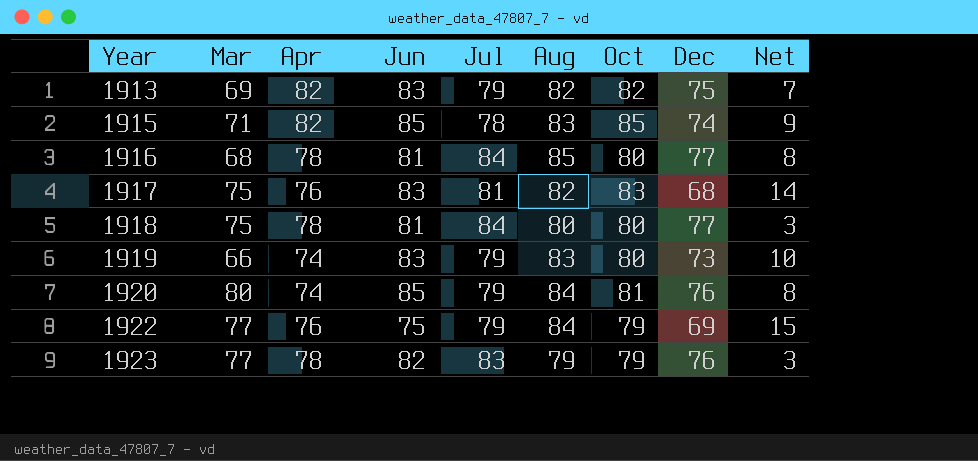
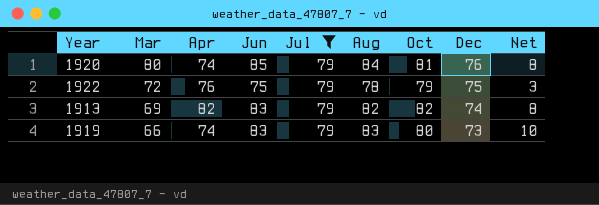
filter: none -> Jul = 79
row order: Year ascending -> Mar descending
1922 | Mar: 77 -> 72
1922 | Aug: 84 -> 78
1922 | Dec: 69 -> 75
1922 | Net: 15 -> 3
1913 | Dec: 75 -> 74
1913 | Net: 7 -> 8

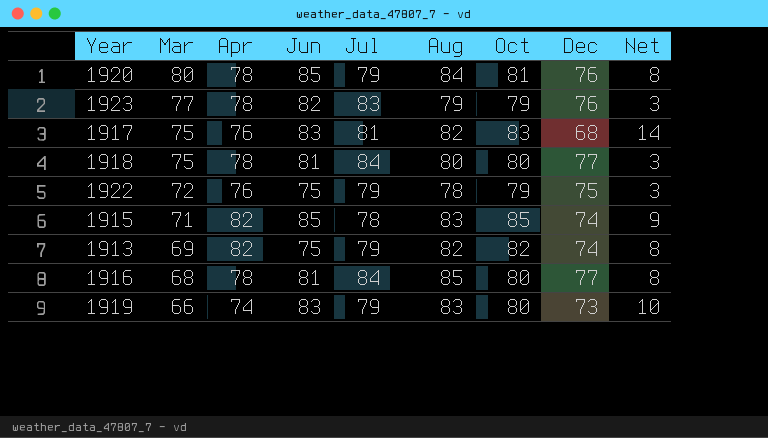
filter: Jul = 79 -> none
1920 | Apr: 74 -> 78
1913 | Jun: 83 -> 75

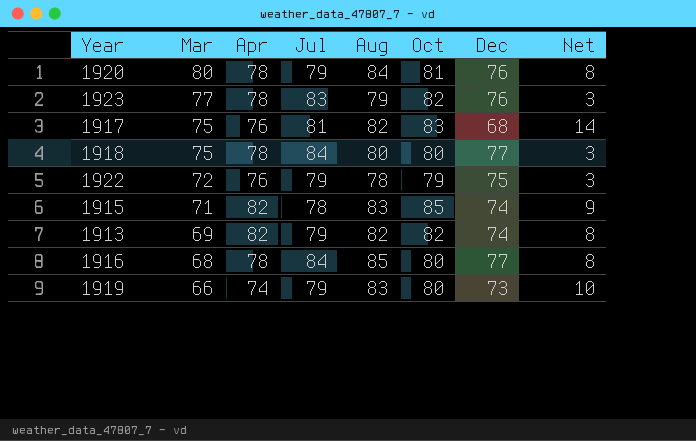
column Jun | position: 4 -> none
1923 | Oct: 79 -> 82

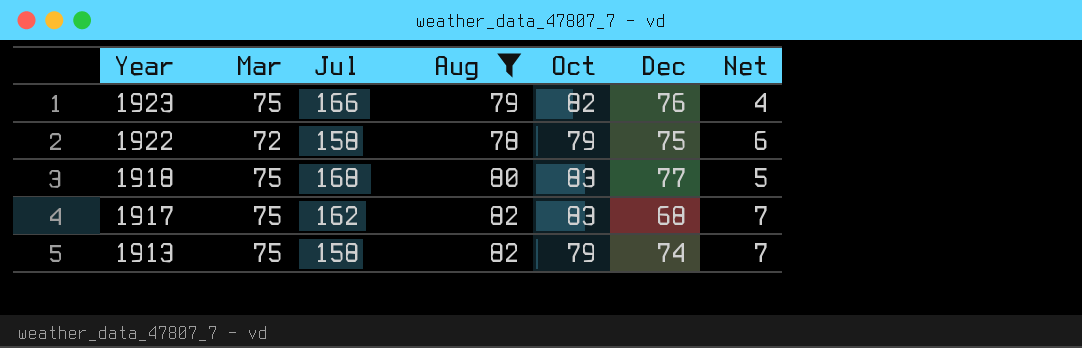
filter: none -> Aug <= 82
row order: Mar descending -> Year descending
column Apr | position: 3 -> none
column Net | formula: [Aug] - [Dec] -> [Aug] - [Mar]
1923 | Mar: 77 -> 75
1923 | Jul: 83 -> 166
1922 | Jul: 79 -> 158
1918 | Jul: 84 -> 168
1918 | Oct: 80 -> 83
1917 | Jul: 81 -> 162
1913 | Mar: 69 -> 75
1913 | Jul: 79 -> 158
1913 | Oct: 82 -> 79

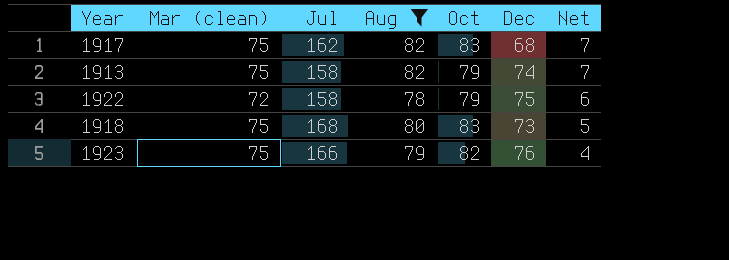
row order: Year descending -> Net descending
column name: Mar -> Mar (clean)
1918 | Dec: 77 -> 73

